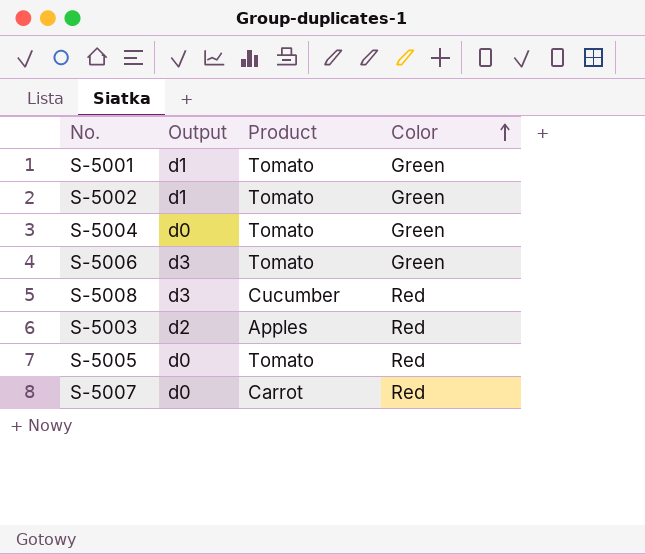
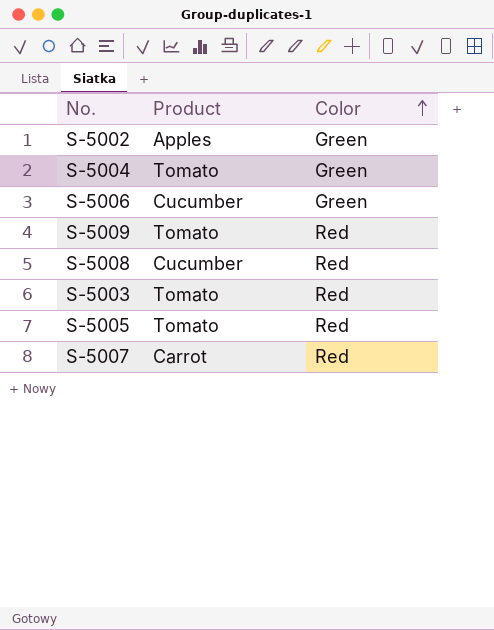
column Output | position: 2 -> none
row S-5001: d1 | Tomato | Green -> none
S-5002 | Product: Tomato -> Apples
S-5006 | Product: Tomato -> Cucumber
row S-5009: none -> Tomato | Red
S-5003 | Product: Apples -> Tomato

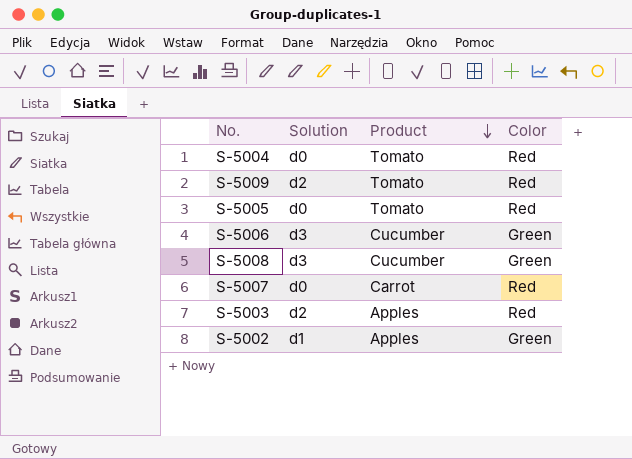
row order: Color ascending -> Product descending
column Solution | position: none -> 2
S-5004 | Color: Green -> Red
S-5008 | Color: Red -> Green
S-5003 | Product: Tomato -> Apples

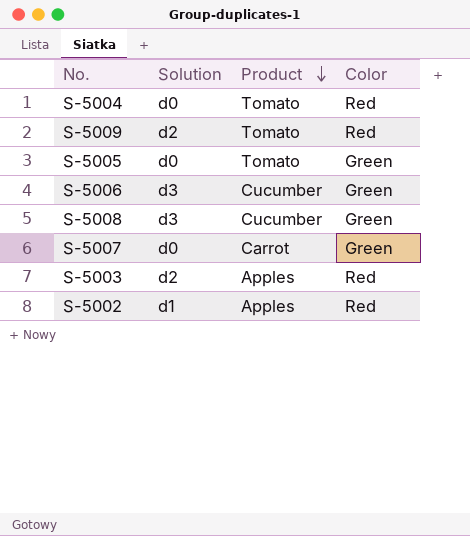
S-5005 | Color: Red -> Green
S-5007 | Color: Red -> Green
S-5002 | Color: Green -> Red

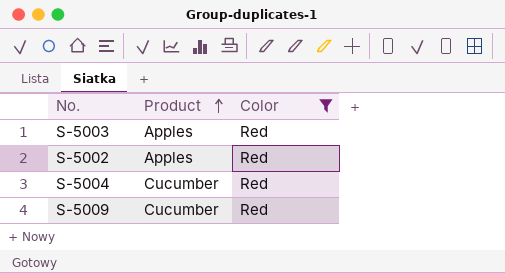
filter: none -> Color = Red
row order: Product descending -> Product ascending
column Solution | position: 2 -> none
S-5004 | Product: Tomato -> Cucumber
S-5009 | Product: Tomato -> Cucumber

